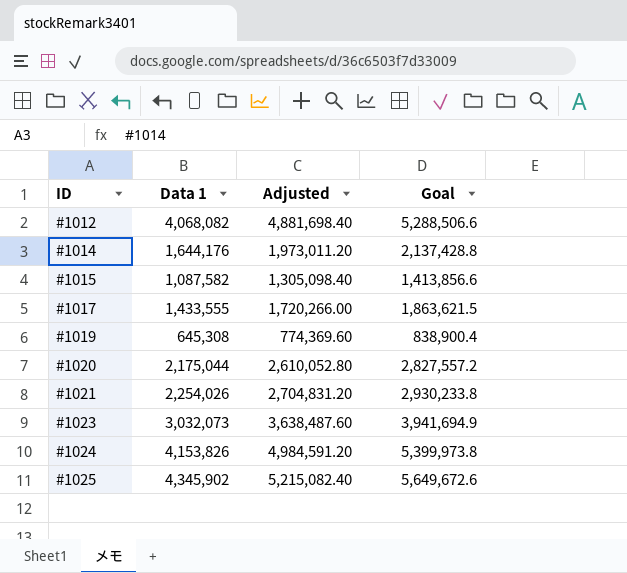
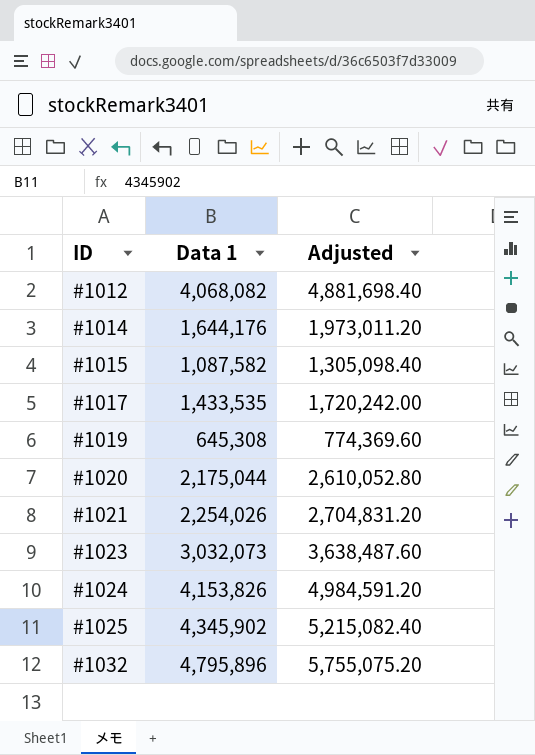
column Goal | formula: [Data 1] * 1.3 -> none
#1017 | Data 1: 1,433,555 -> 1,433,535
#1017 | Adjusted: 1,720,266.00 -> 1,720,242.00
row #1032: none -> 4,795,896 | 5,755,075.20

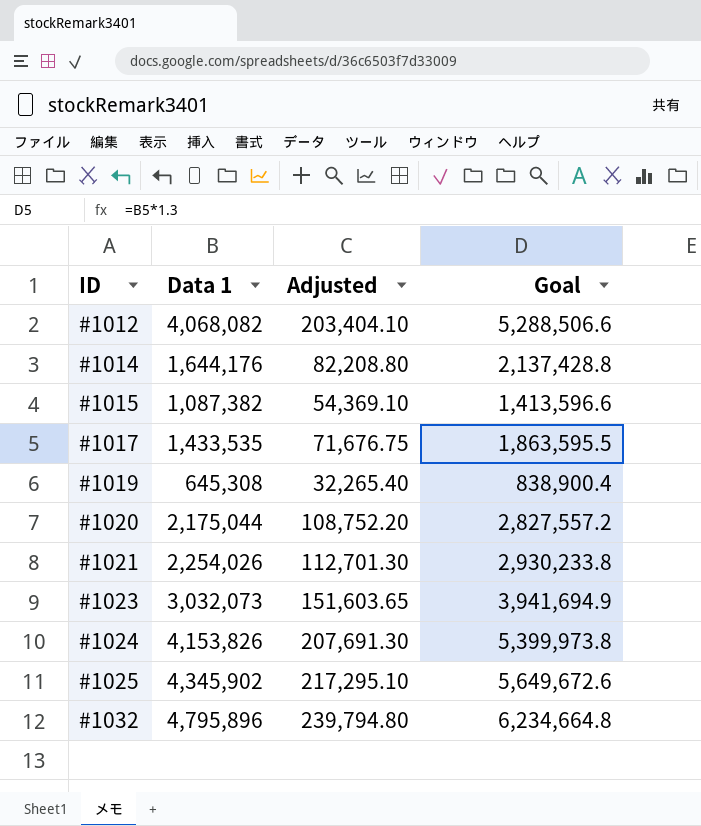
column Adjusted | formula: [Data 1] * 1.2 -> [Data 1] * 0.05
column Goal | formula: none -> [Data 1] * 1.3
#1015 | Data 1: 1,087,582 -> 1,087,382

